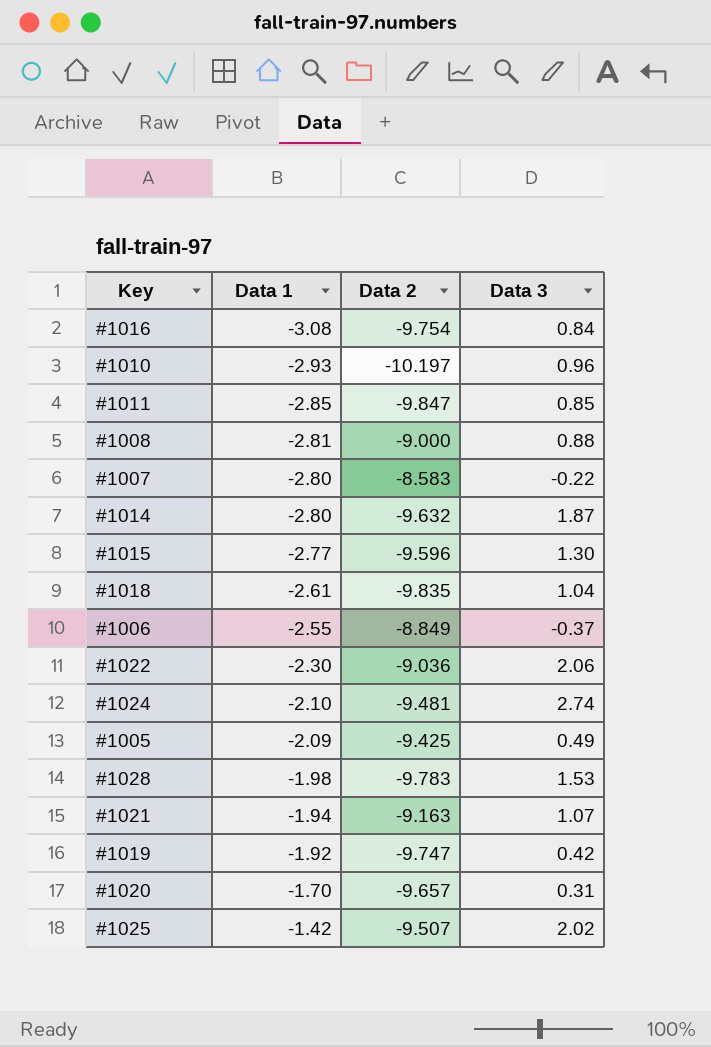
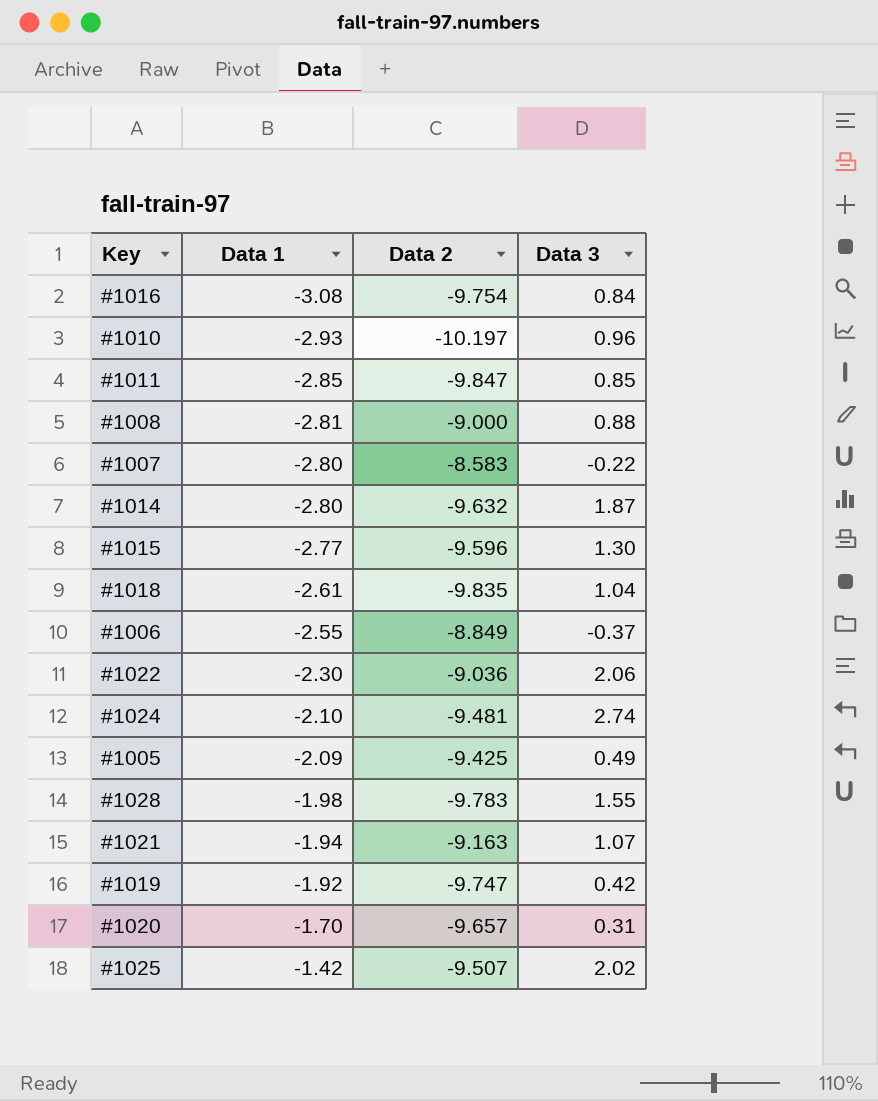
#1028 | Data 3: 1.53 -> 1.55

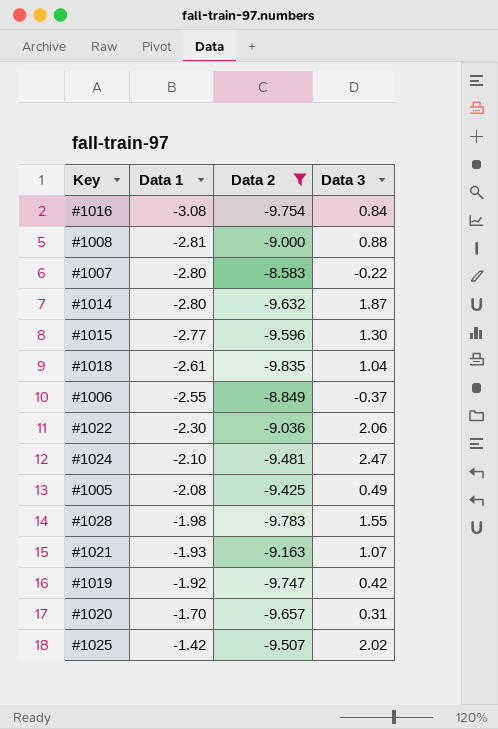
filter: none -> Data 2 >= -9.835
#1024 | Data 3: 2.74 -> 2.47
#1005 | Data 1: -2.09 -> -2.08
#1021 | Data 1: -1.94 -> -1.93

